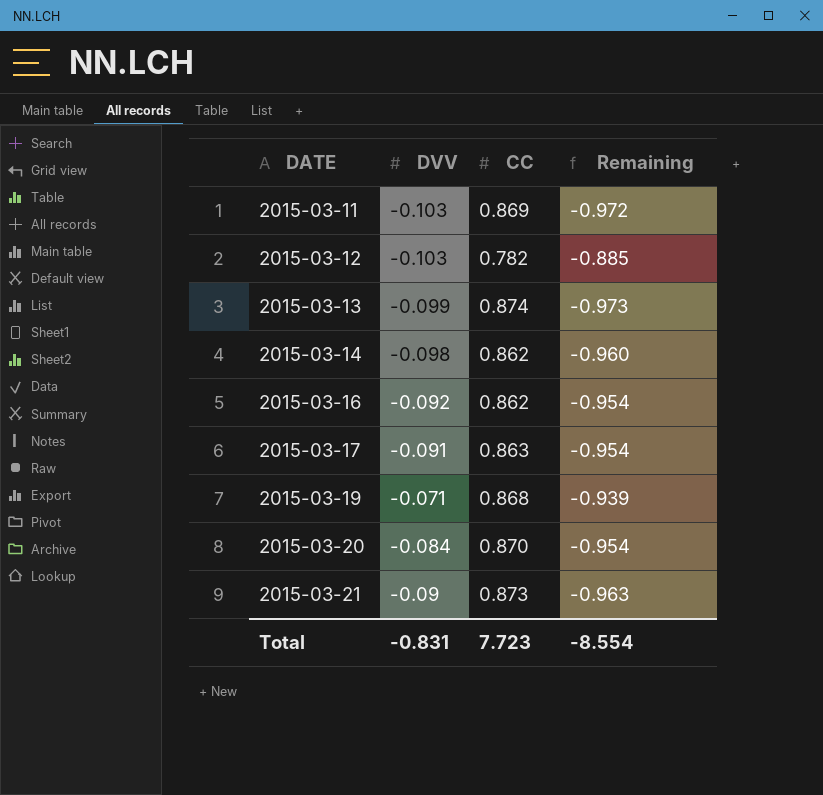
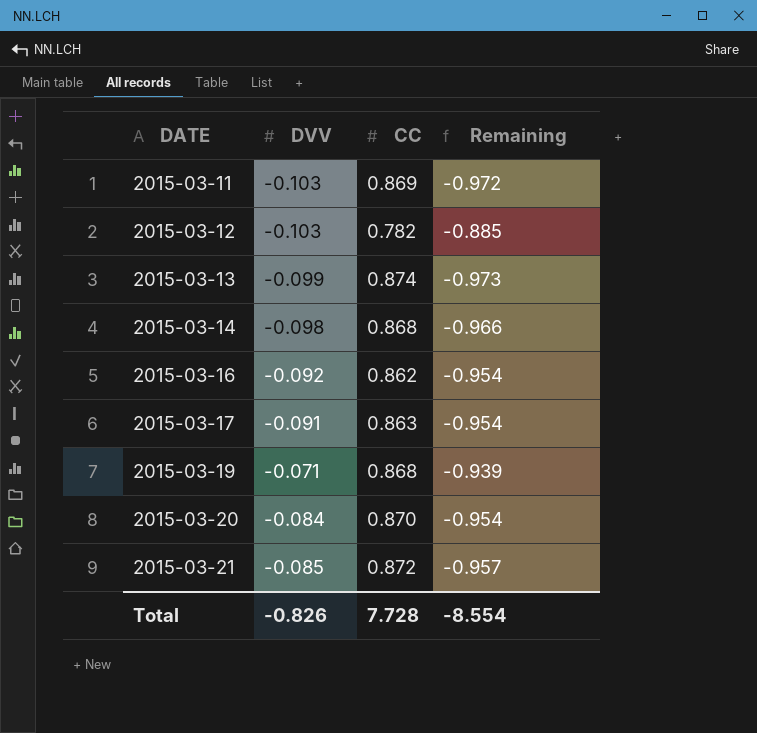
2015-03-14 | CC: 0.862 -> 0.868
2015-03-14 | Remaining: -0.960 -> -0.966
2015-03-21 | DVV: -0.09 -> -0.085
2015-03-21 | CC: 0.873 -> 0.872
2015-03-21 | Remaining: -0.963 -> -0.957
Total | DVV: -0.831 -> -0.826
Total | CC: 7.723 -> 7.728

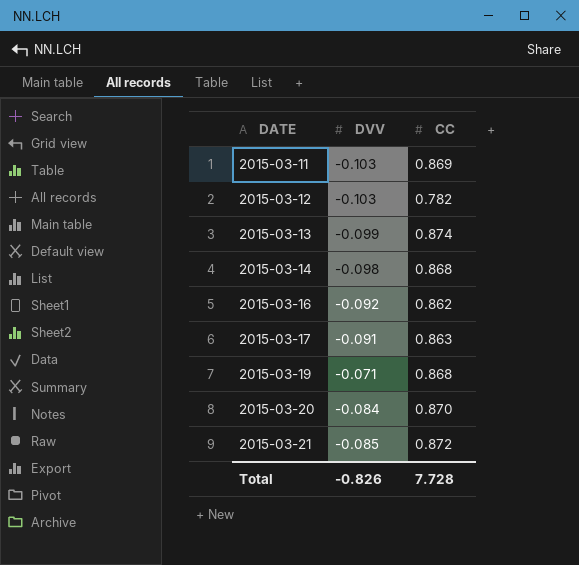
column Remaining | formula: [DVV] - [CC] -> none

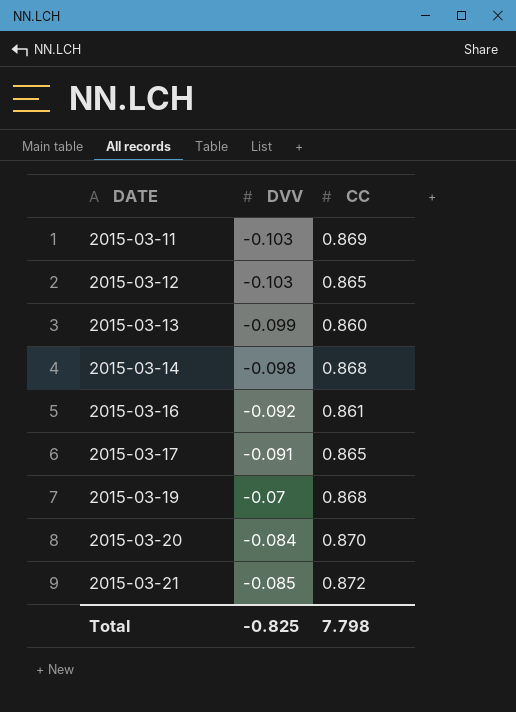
2015-03-12 | CC: 0.782 -> 0.865
2015-03-13 | CC: 0.874 -> 0.860
2015-03-16 | CC: 0.862 -> 0.861
2015-03-17 | CC: 0.863 -> 0.865
2015-03-19 | DVV: -0.071 -> -0.07
Total | DVV: -0.826 -> -0.825
Total | CC: 7.728 -> 7.798

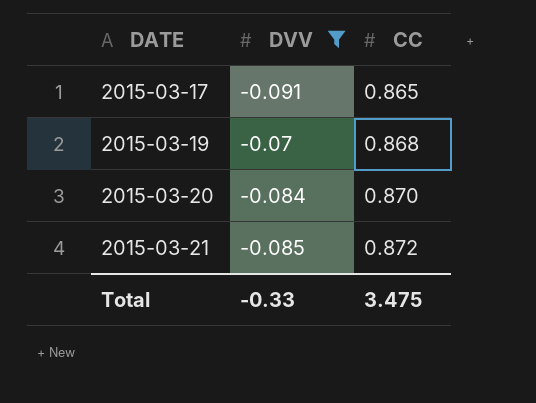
filter: none -> DVV >= -0.091
Total | DVV: -0.825 -> -0.33
Total | CC: 7.798 -> 3.475

